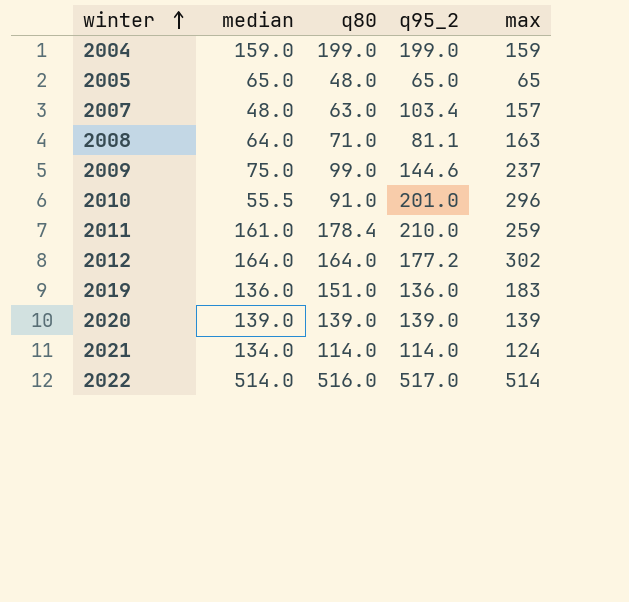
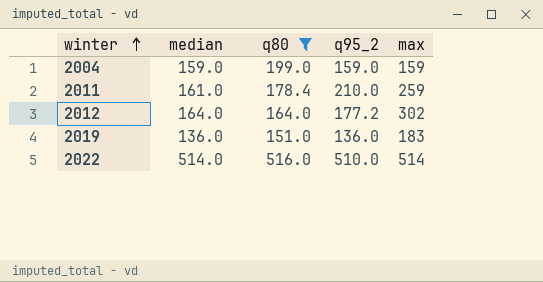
filter: none -> q80 >= 151.0
2004 | q95_2: 199.0 -> 159.0
2022 | q95_2: 517.0 -> 510.0

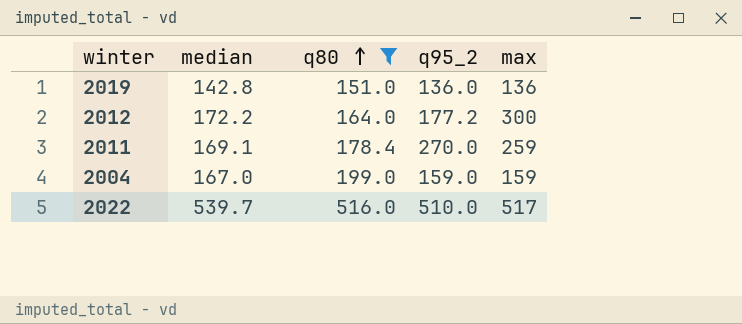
row order: winter ascending -> q80 ascending
2019 | median: 136.0 -> 142.8
2019 | max: 183 -> 136
2012 | median: 164.0 -> 172.2
2012 | max: 302 -> 300
2011 | median: 161.0 -> 169.1
2011 | q95_2: 210.0 -> 270.0
2004 | median: 159.0 -> 167.0
2022 | median: 514.0 -> 539.7
2022 | max: 514 -> 517

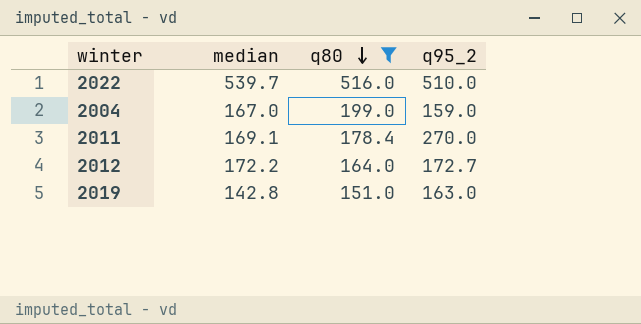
row order: q80 ascending -> q80 descending
column max | position: 5 -> none
2012 | q95_2: 177.2 -> 172.7
2019 | q95_2: 136.0 -> 163.0

